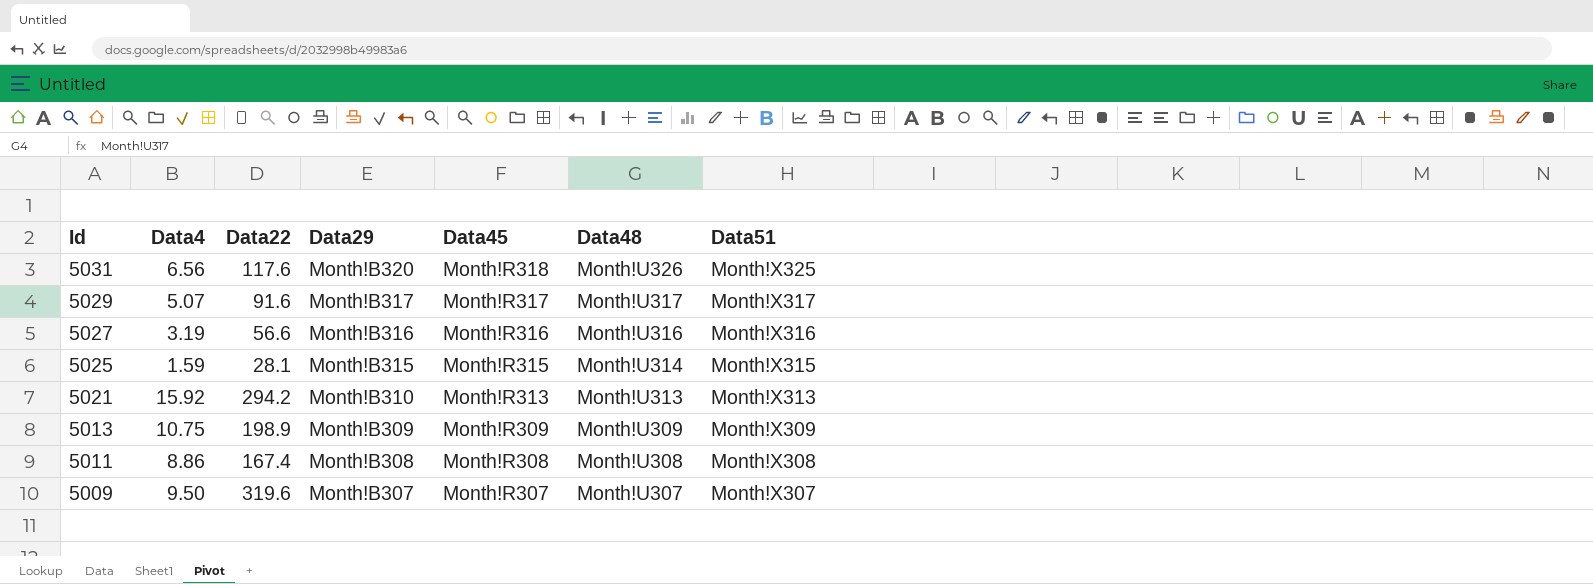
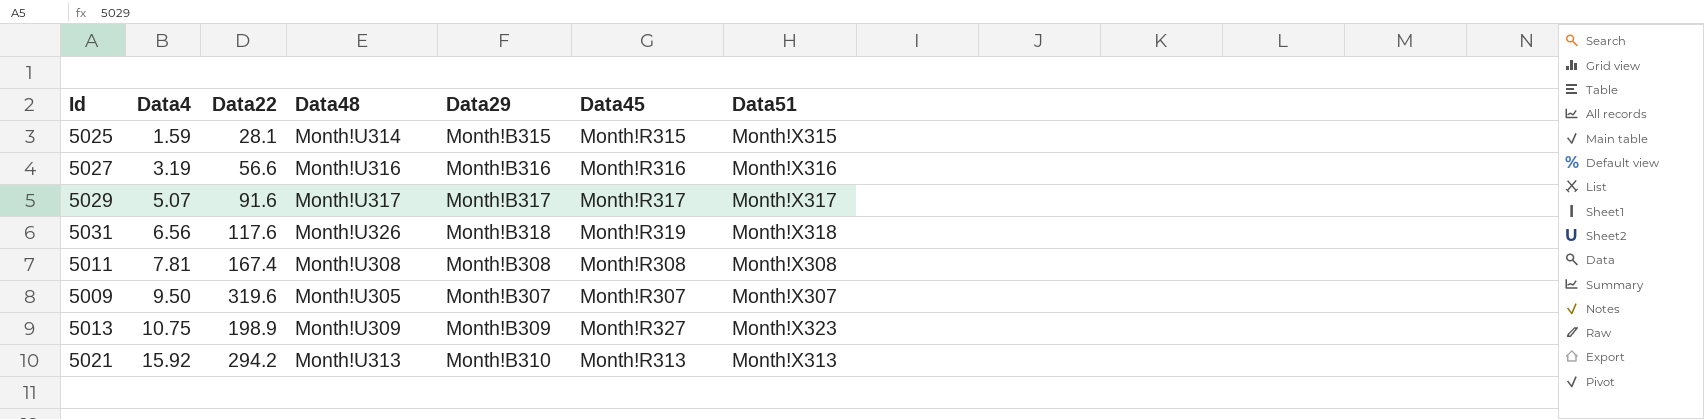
row order: Id descending -> Data4 ascending
column Data48 | position: 6 -> 4
5031 | Data29: Month!B320 -> Month!B318
5031 | Data45: Month!R318 -> Month!R319
5031 | Data51: Month!X325 -> Month!X318
5011 | Data4: 8.86 -> 7.81
5009 | Data48: Month!U307 -> Month!U305
5013 | Data45: Month!R309 -> Month!R327
5013 | Data51: Month!X309 -> Month!X323

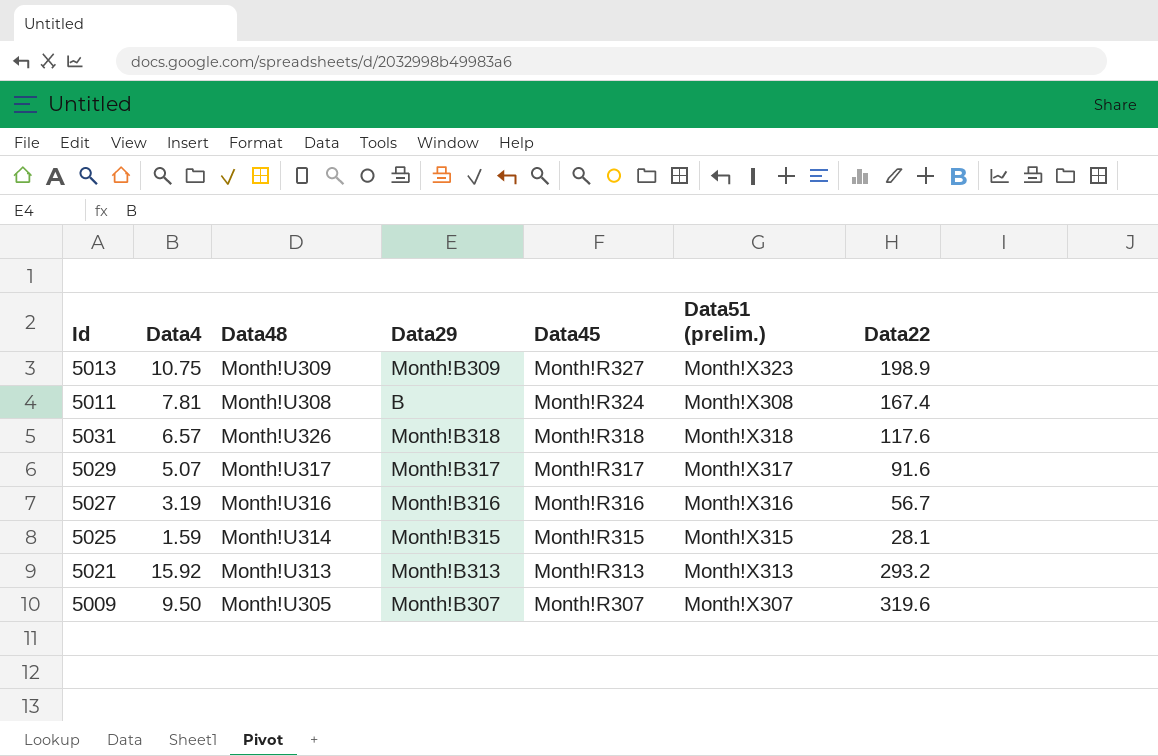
row order: Data4 ascending -> Data45 descending
column name: Data51 -> Data51 (prelim.)
column Data22 | position: 3 -> 7
5011 | Data29: Month!B308 -> B
5011 | Data45: Month!R308 -> Month!R324
5031 | Data4: 6.56 -> 6.57
5031 | Data45: Month!R319 -> Month!R318
5027 | Data22: 56.6 -> 56.7
5021 | Data29: Month!B310 -> Month!B313
5021 | Data22: 294.2 -> 293.2

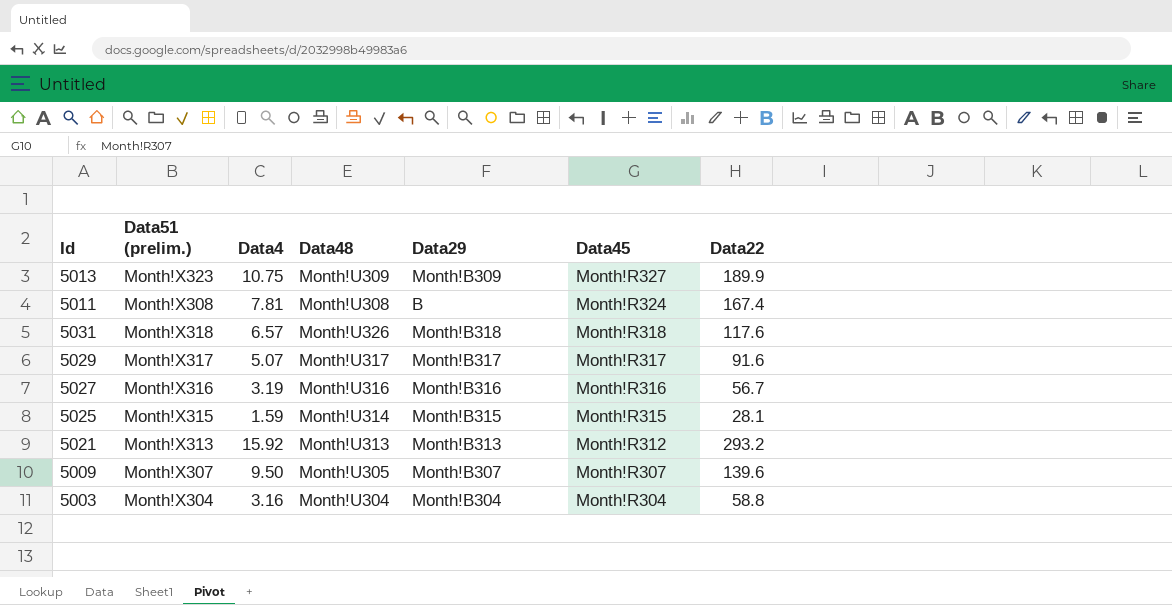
column Data51 (prelim.) | position: 6 -> 2
5013 | Data22: 198.9 -> 189.9
5021 | Data45: Month!R313 -> Month!R312
5009 | Data22: 319.6 -> 139.6
row 5003: none -> Month!X304 | 3.16 | Month!U304 | Month!B304 | Month!R304 | 58.8

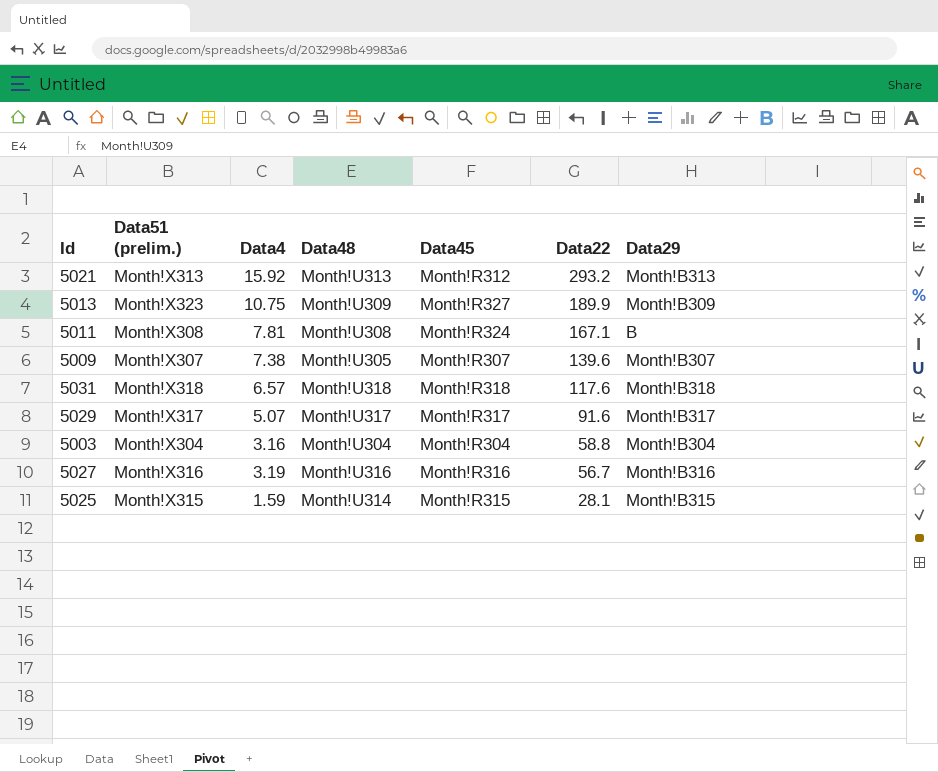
row order: Data45 descending -> Data22 descending
column Data29 | position: 5 -> 7
5011 | Data22: 167.4 -> 167.1
5009 | Data4: 9.50 -> 7.38
5031 | Data48: Month!U326 -> Month!U318

